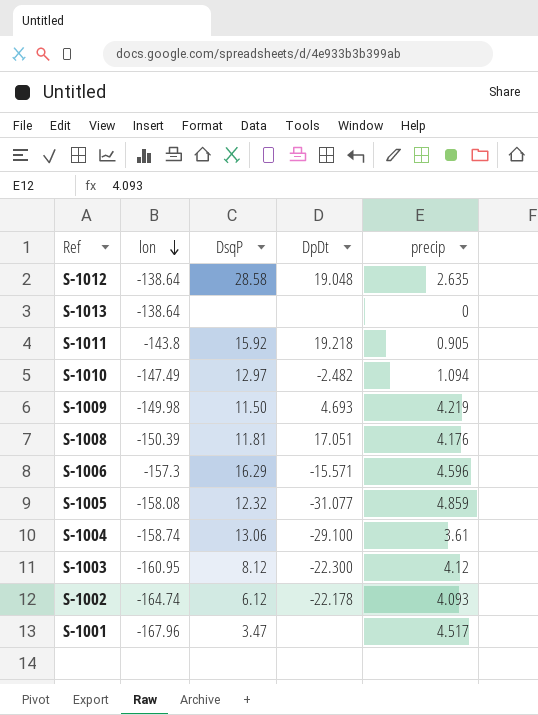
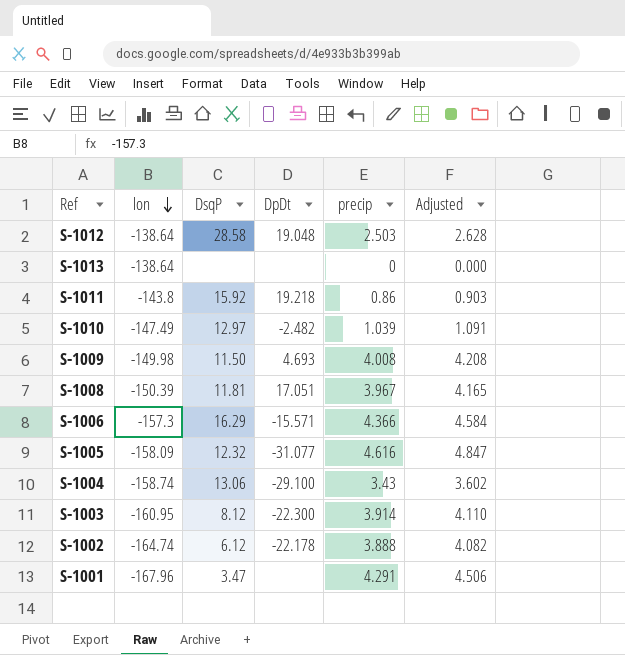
column Adjusted | formula: none -> [precip] * 1.05
S-1012 | precip: 2.635 -> 2.503
S-1011 | precip: 0.905 -> 0.86
S-1010 | precip: 1.094 -> 1.039
S-1009 | precip: 4.219 -> 4.008
S-1008 | precip: 4.176 -> 3.967
S-1006 | precip: 4.596 -> 4.366
S-1005 | lon: -158.08 -> -158.09
S-1005 | precip: 4.859 -> 4.616
S-1004 | precip: 3.61 -> 3.43
S-1003 | precip: 4.12 -> 3.914
S-1002 | precip: 4.093 -> 3.888
S-1001 | precip: 4.517 -> 4.291

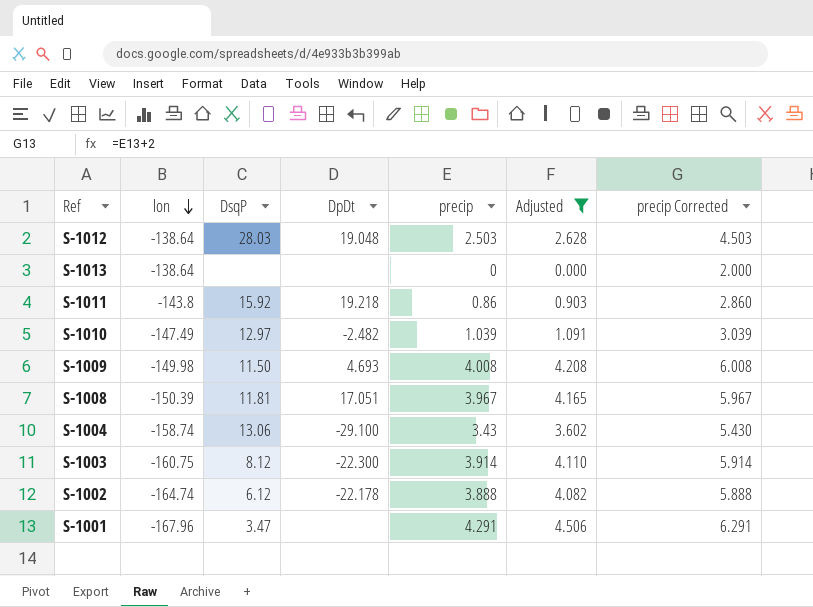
filter: none -> Adjusted <= 4.506
column precip Corrected | formula: none -> [precip] + 2
S-1012 | DsqP: 28.58 -> 28.03
S-1003 | lon: -160.95 -> -160.75

